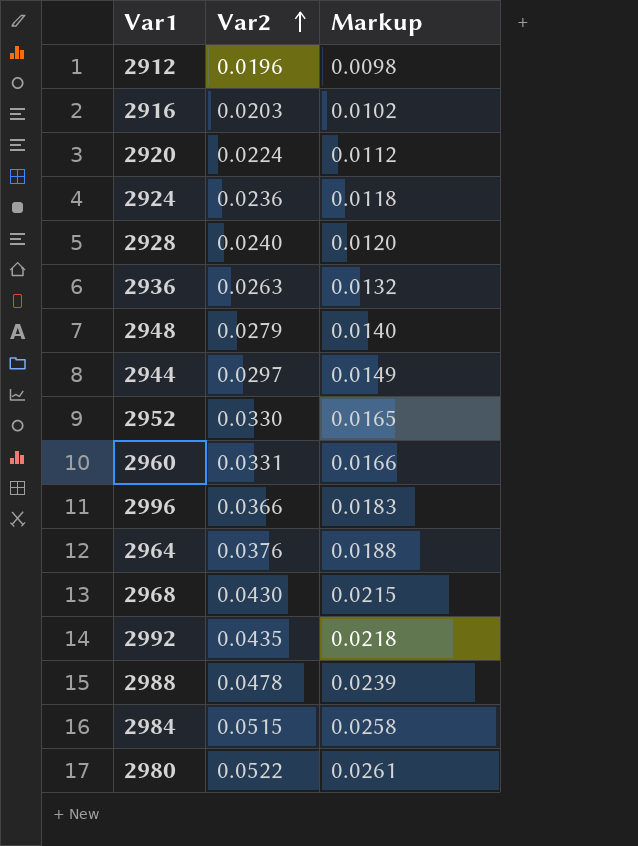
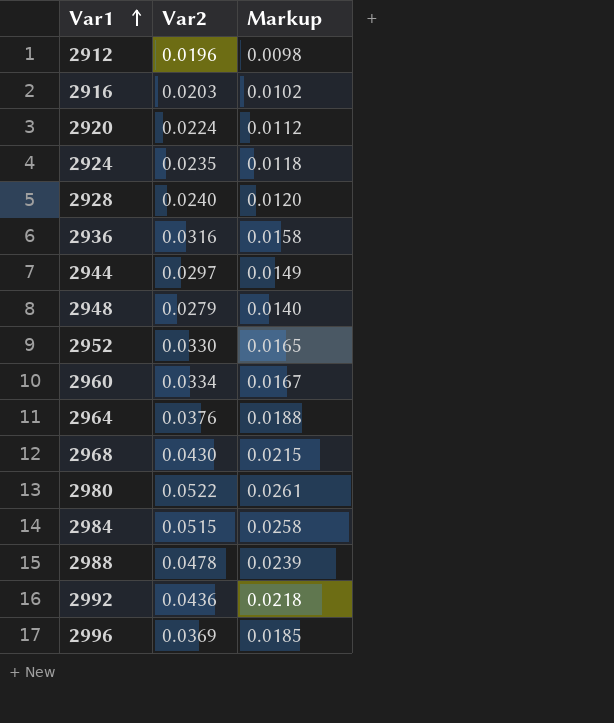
row order: Var2 ascending -> Var1 ascending
2924 | Var2: 0.0236 -> 0.0235
2936 | Var2: 0.0263 -> 0.0316
2936 | Markup: 0.0132 -> 0.0158
2960 | Var2: 0.0331 -> 0.0334
2960 | Markup: 0.0166 -> 0.0167
2992 | Var2: 0.0435 -> 0.0436
2996 | Var2: 0.0366 -> 0.0369
2996 | Markup: 0.0183 -> 0.0185

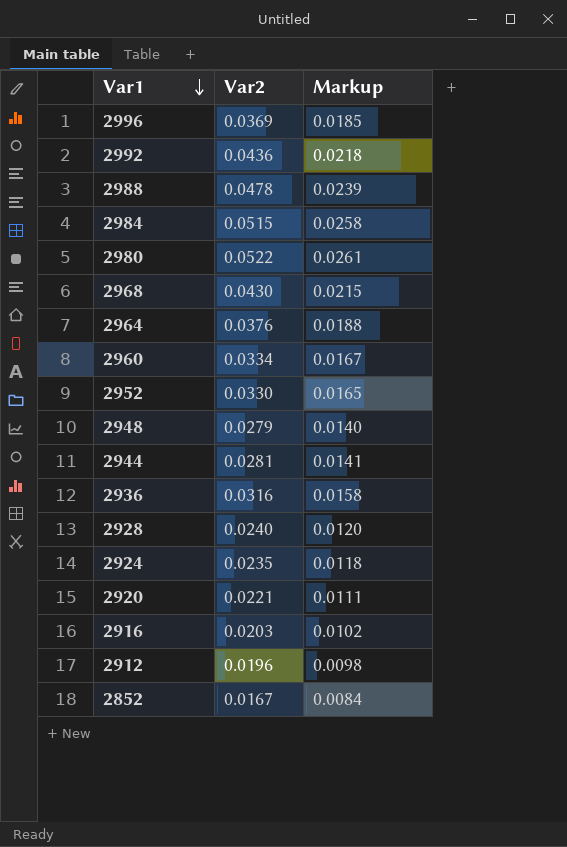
row order: Var1 ascending -> Var1 descending
2944 | Var2: 0.0297 -> 0.0281
2944 | Markup: 0.0149 -> 0.0141
2920 | Var2: 0.0224 -> 0.0221
2920 | Markup: 0.0112 -> 0.0111
row 2852: none -> 0.0167 | 0.0084

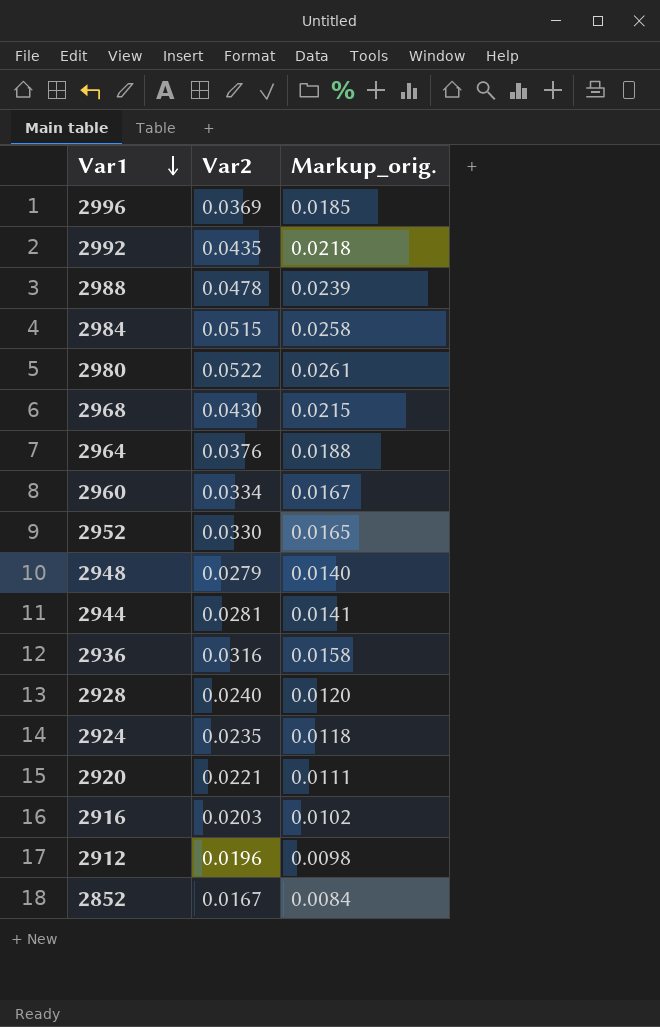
column name: Markup -> Markup_orig.
2992 | Var2: 0.0436 -> 0.0435

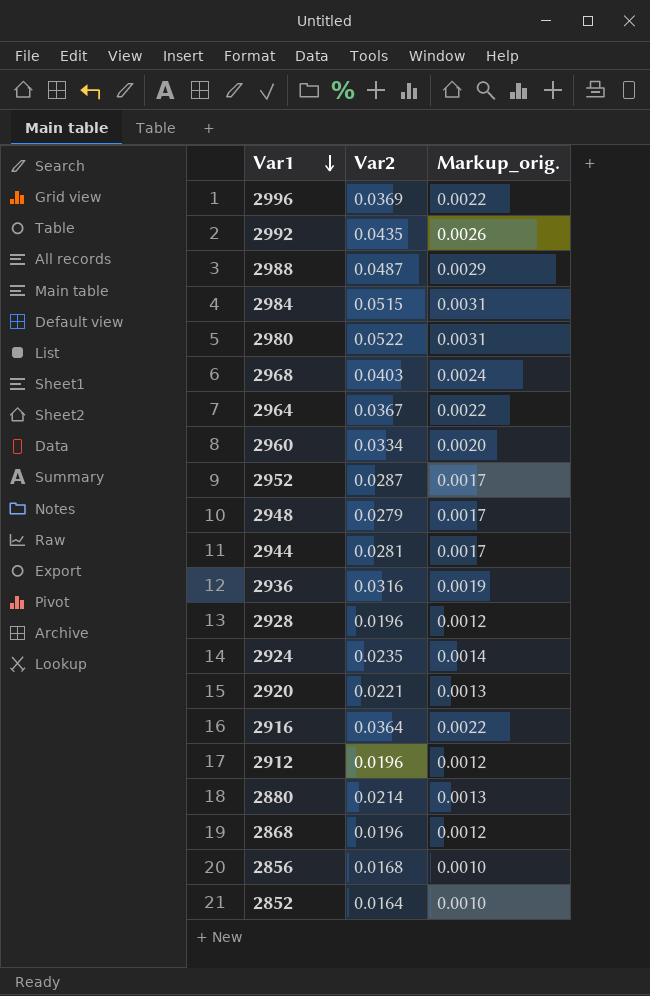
column Markup_orig. | formula: [Var2] * 0.5 -> [Var2] * 0.06
2988 | Var2: 0.0478 -> 0.0487
2968 | Var2: 0.0430 -> 0.0403
2964 | Var2: 0.0376 -> 0.0367
2952 | Var2: 0.0330 -> 0.0287
2928 | Var2: 0.0240 -> 0.0196
2916 | Var2: 0.0203 -> 0.0364
row 2880: none -> 0.0214 | 0.0013
row 2868: none -> 0.0196 | 0.0012
row 2856: none -> 0.0168 | 0.0010
2852 | Var2: 0.0167 -> 0.0164

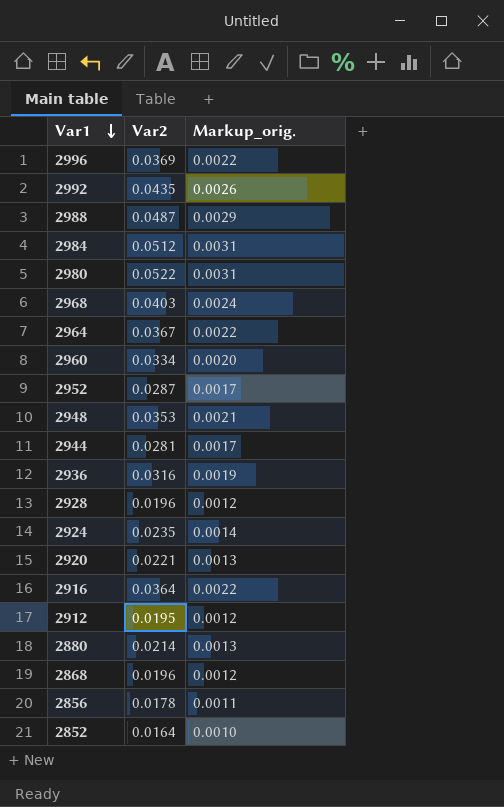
2984 | Var2: 0.0515 -> 0.0512
2948 | Var2: 0.0279 -> 0.0353
2948 | Markup_orig.: 0.0017 -> 0.0021
2912 | Var2: 0.0196 -> 0.0195
2856 | Var2: 0.0168 -> 0.0178
2856 | Markup_orig.: 0.0010 -> 0.0011

